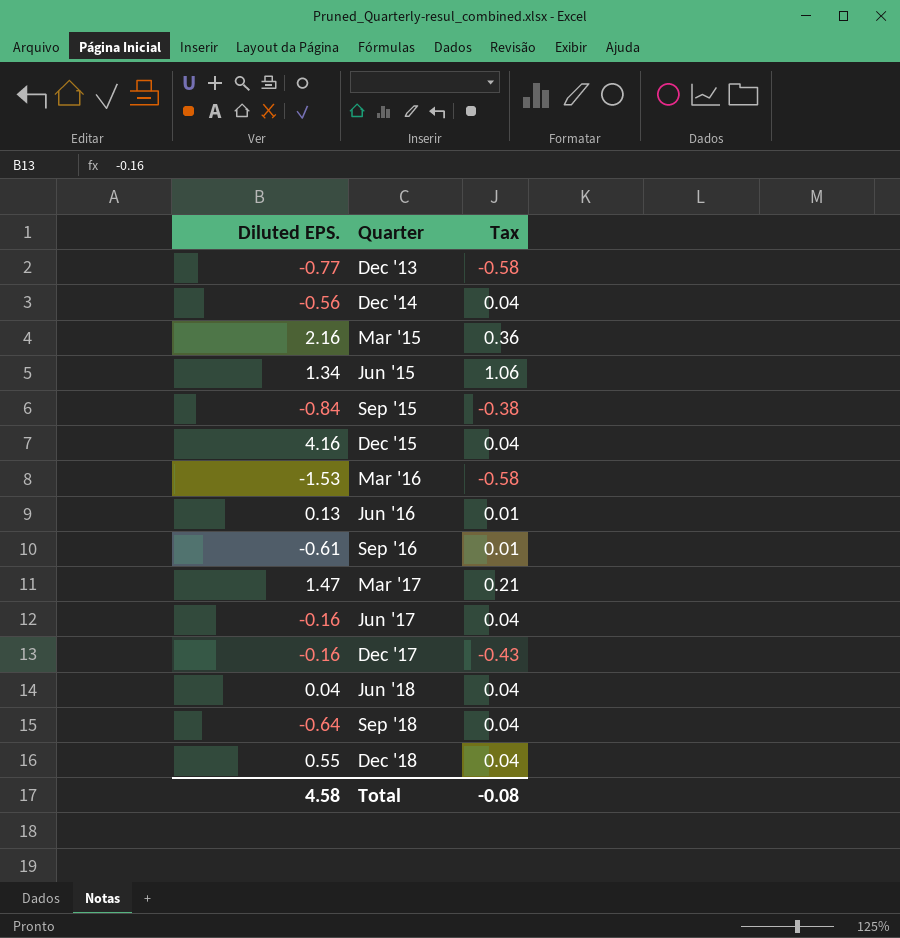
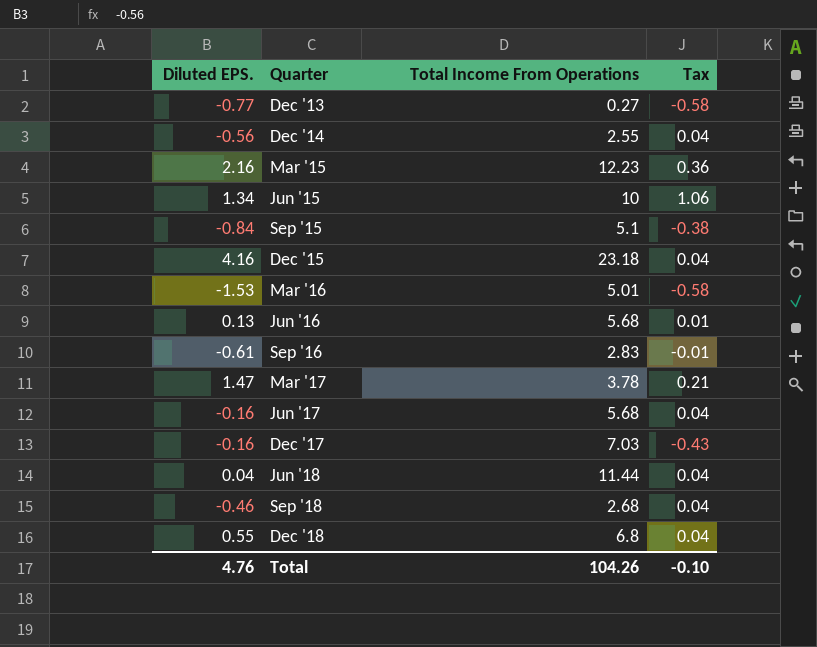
column Total Income From Operations | position: none -> 3
Sep '16 | Tax: 0.01 -> -0.01
Sep '18 | Diluted EPS.: -0.64 -> -0.46
Total | Diluted EPS.: 4.58 -> 4.76
Total | Tax: -0.08 -> -0.10

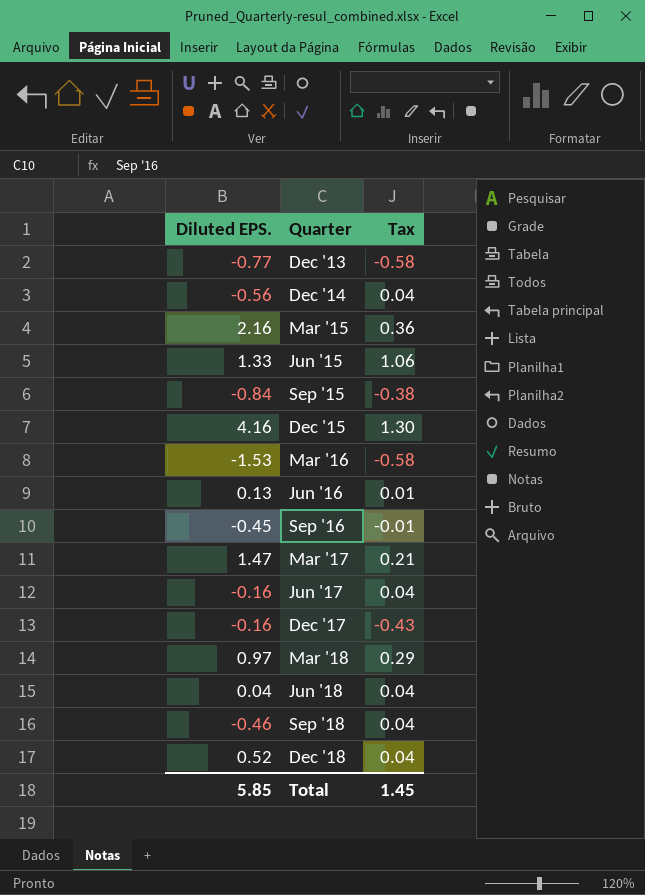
column Total Income From Operations | position: 3 -> none
Jun '15 | Diluted EPS.: 1.34 -> 1.33
Dec '15 | Tax: 0.04 -> 1.30
Sep '16 | Diluted EPS.: -0.61 -> -0.45
row Mar '18: none -> 0.97 | 0.29
Dec '18 | Diluted EPS.: 0.55 -> 0.52
Total | Diluted EPS.: 4.76 -> 5.85
Total | Tax: -0.10 -> 1.45

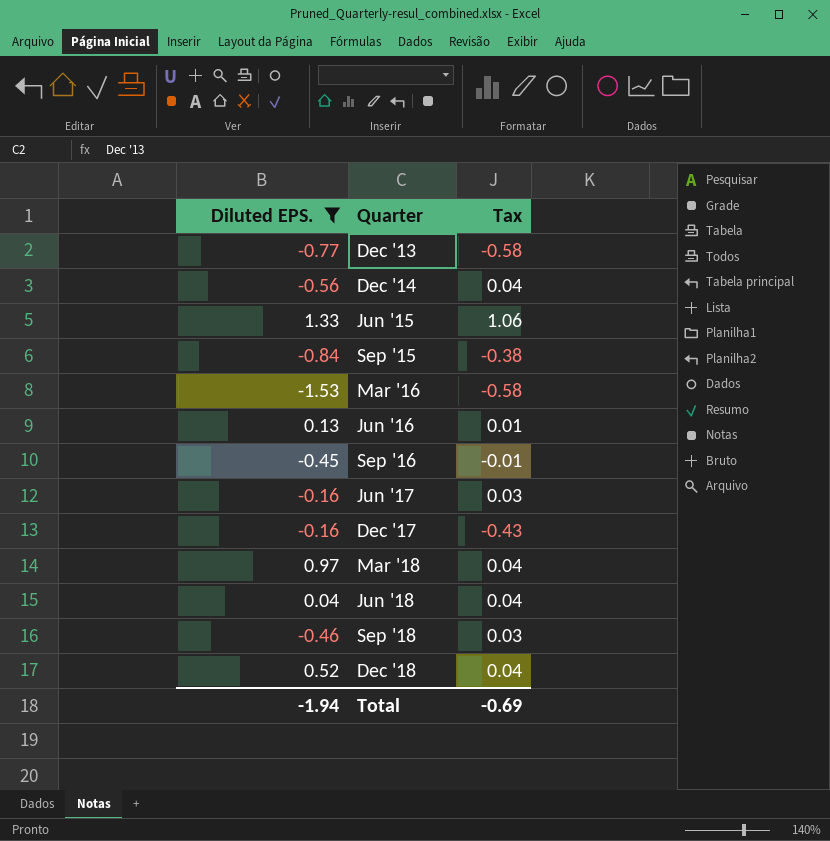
filter: none -> Diluted EPS. <= 1.33
Jun '17 | Tax: 0.04 -> 0.03
Mar '18 | Tax: 0.29 -> 0.04
Sep '18 | Tax: 0.04 -> 0.03
Total | Diluted EPS.: 5.85 -> -1.94
Total | Tax: 1.45 -> -0.69

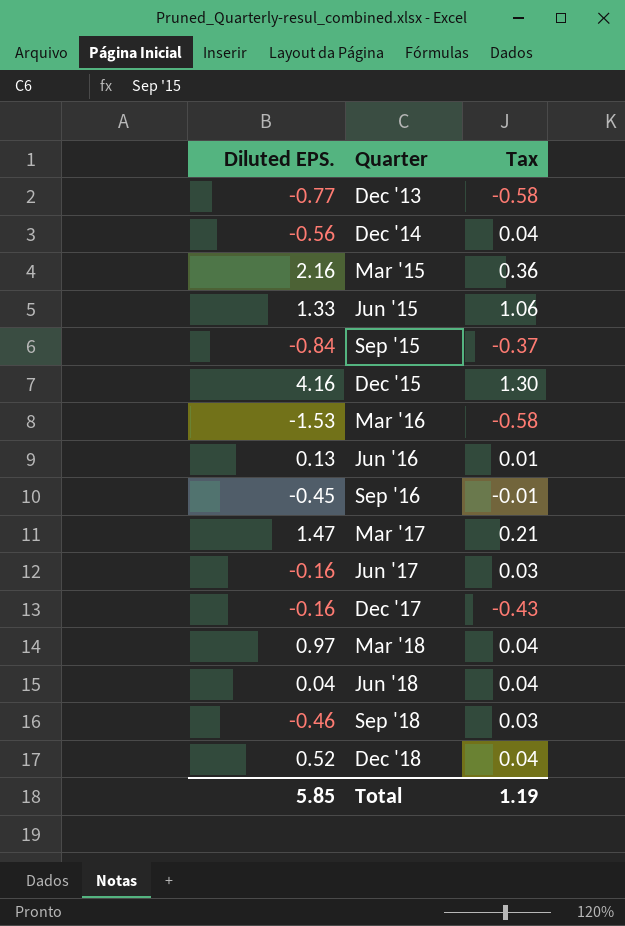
filter: Diluted EPS. <= 1.33 -> none
Sep '15 | Tax: -0.38 -> -0.37
Total | Diluted EPS.: -1.94 -> 5.85
Total | Tax: -0.69 -> 1.19

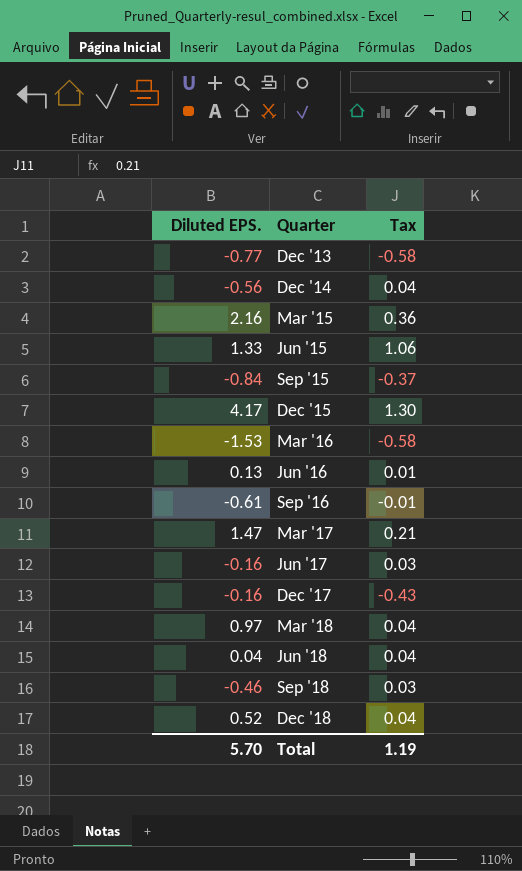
Dec '15 | Diluted EPS.: 4.16 -> 4.17
Sep '16 | Diluted EPS.: -0.45 -> -0.61
Total | Diluted EPS.: 5.85 -> 5.70

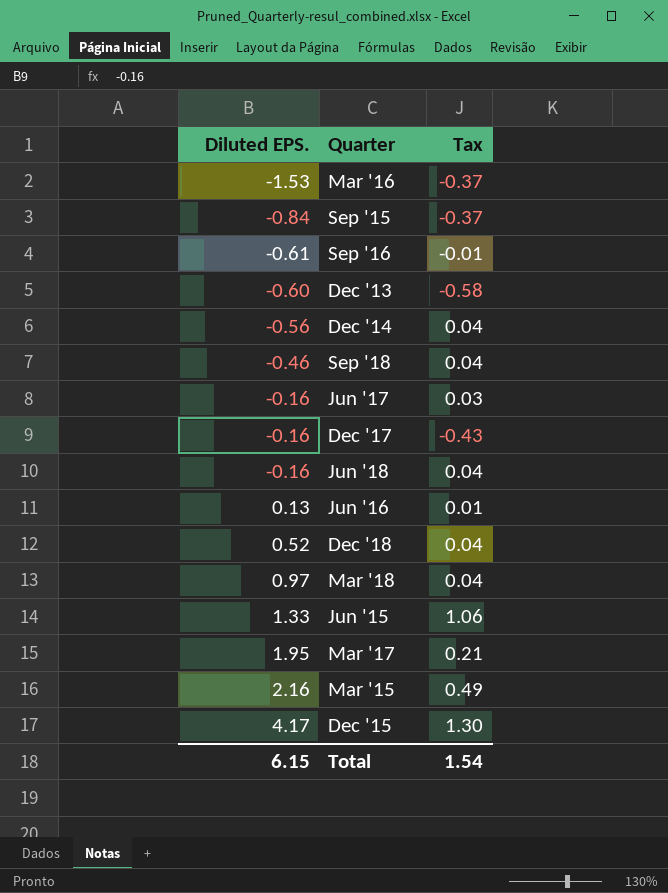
row order: Quarter ascending -> Diluted EPS. ascending
Mar '16 | Tax: -0.58 -> -0.37
Dec '13 | Diluted EPS.: -0.77 -> -0.60
Sep '18 | Tax: 0.03 -> 0.04
Jun '18 | Diluted EPS.: 0.04 -> -0.16
Mar '17 | Diluted EPS.: 1.47 -> 1.95
Mar '15 | Tax: 0.36 -> 0.49
Total | Diluted EPS.: 5.70 -> 6.15
Total | Tax: 1.19 -> 1.54

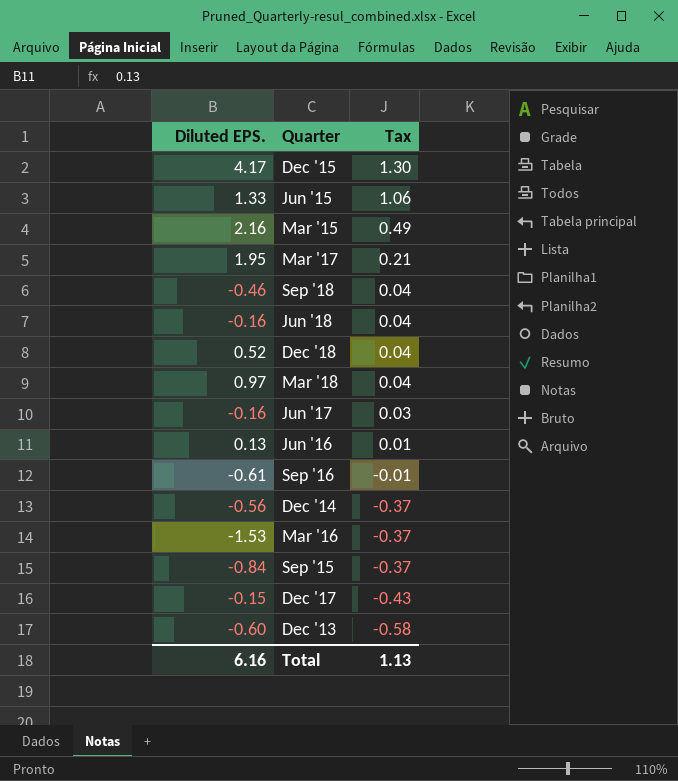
row order: Diluted EPS. ascending -> Tax descending
Dec '14 | Tax: 0.04 -> -0.37
Dec '17 | Diluted EPS.: -0.16 -> -0.15
Total | Diluted EPS.: 6.15 -> 6.16
Total | Tax: 1.54 -> 1.13

